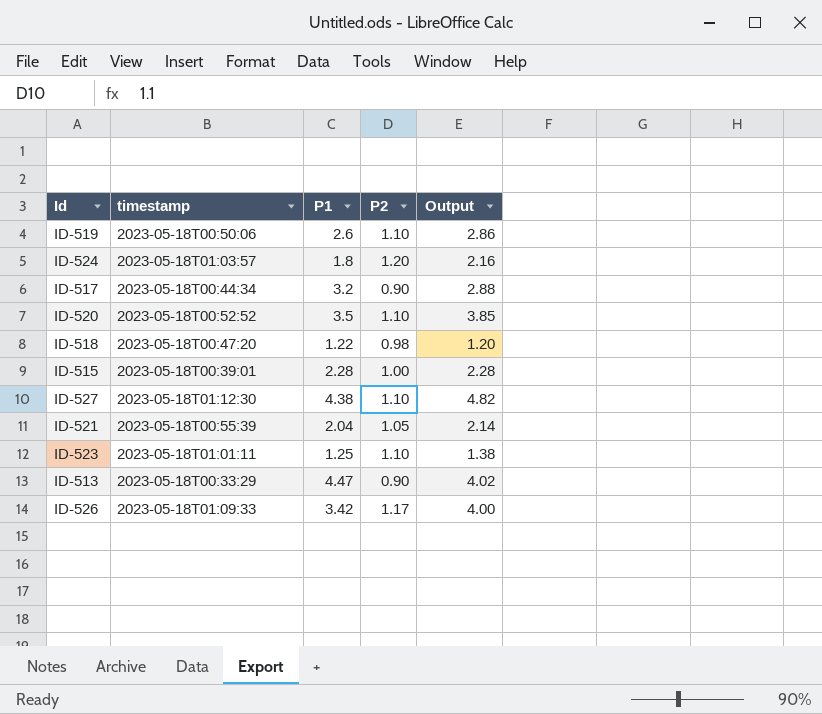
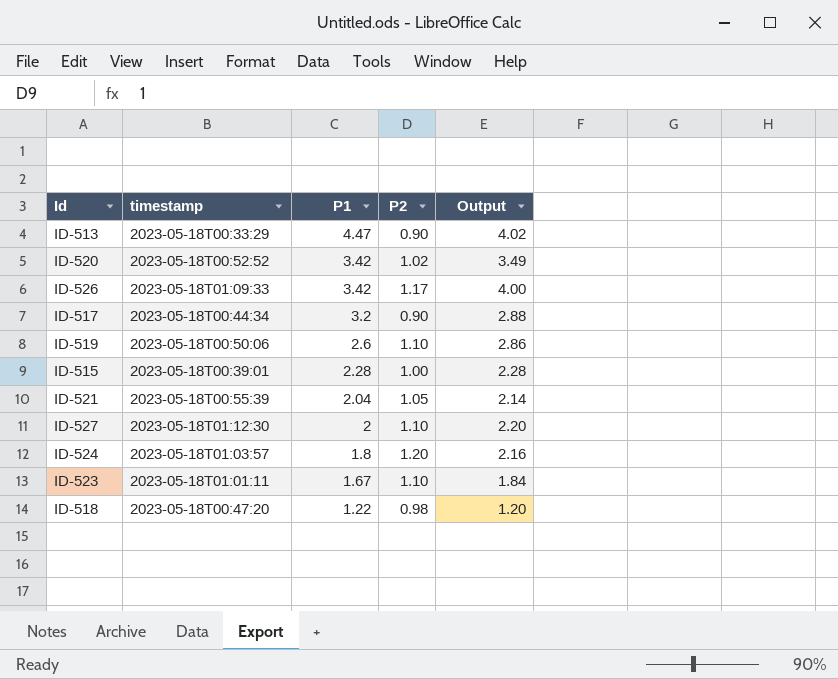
row order: none -> P1 descending
ID-520 | P1: 3.5 -> 3.42
ID-520 | P2: 1.10 -> 1.02
ID-520 | Output: 3.85 -> 3.49
ID-527 | P1: 4.38 -> 2
ID-527 | Output: 4.82 -> 2.20
ID-523 | P1: 1.25 -> 1.67
ID-523 | Output: 1.38 -> 1.84

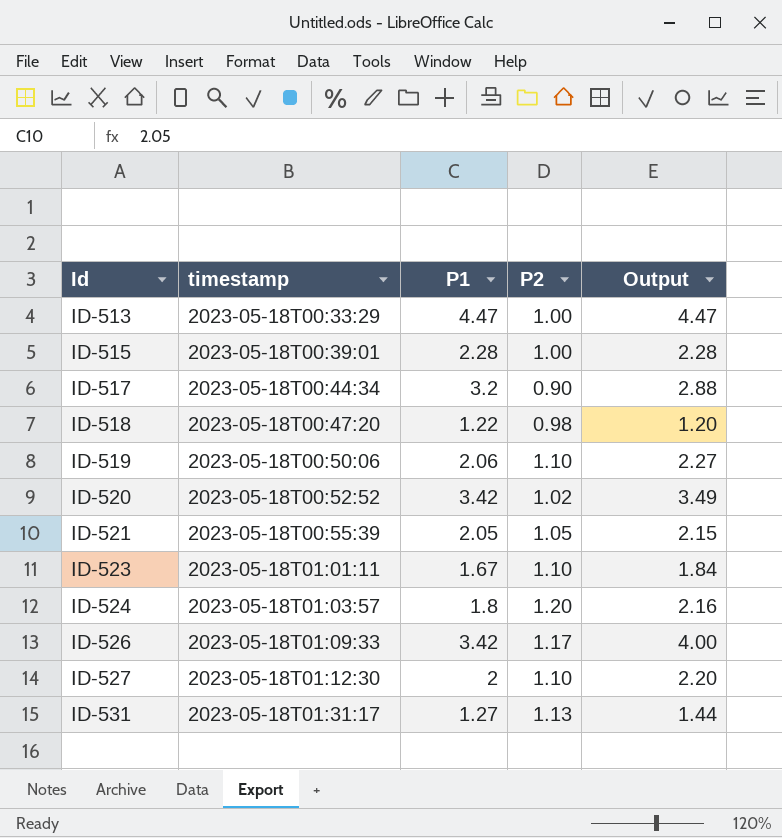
row order: P1 descending -> Id ascending
ID-513 | P2: 0.90 -> 1.00
ID-513 | Output: 4.02 -> 4.47
ID-519 | P1: 2.6 -> 2.06
ID-519 | Output: 2.86 -> 2.27
ID-521 | P1: 2.04 -> 2.05
ID-521 | Output: 2.14 -> 2.15
row ID-531: none -> 2023-05-18T01:31:17 | 1.27 | 1.13 | 1.44

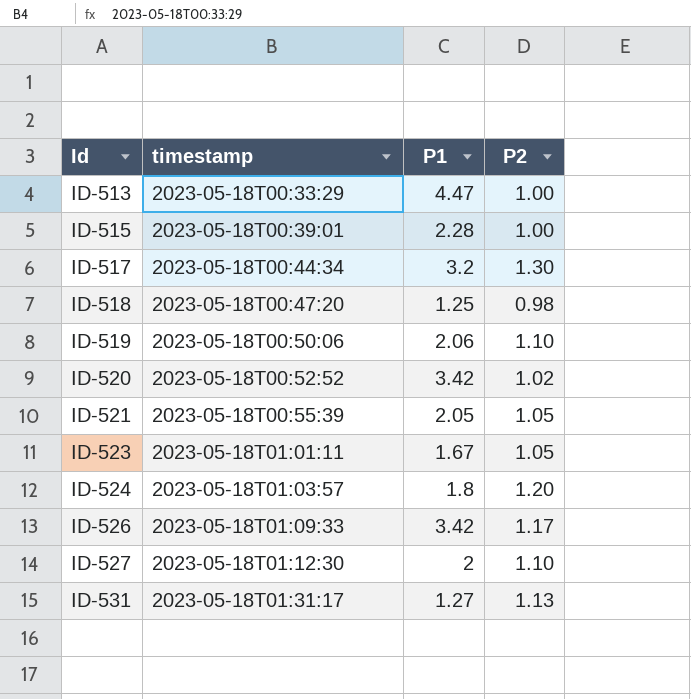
column Output | formula: [P1] * [P2] -> none
ID-517 | P2: 0.90 -> 1.30
ID-518 | P1: 1.22 -> 1.25
ID-523 | P2: 1.10 -> 1.05

